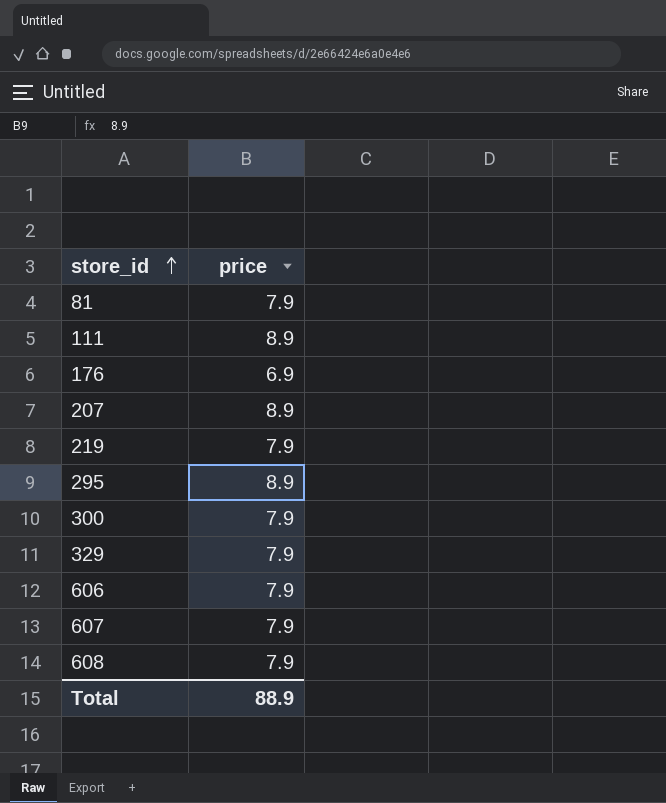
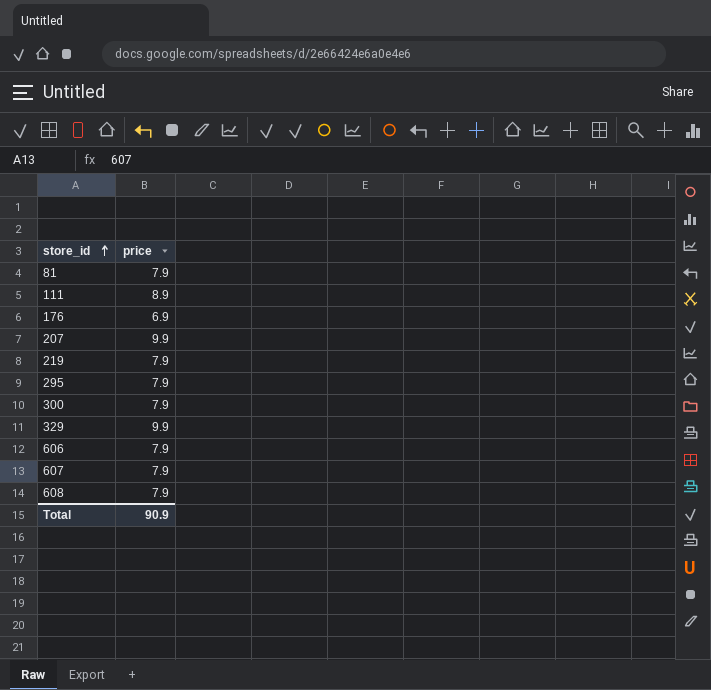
207 | price: 8.9 -> 9.9
295 | price: 8.9 -> 7.9
329 | price: 7.9 -> 9.9
Total | price: 88.9 -> 90.9

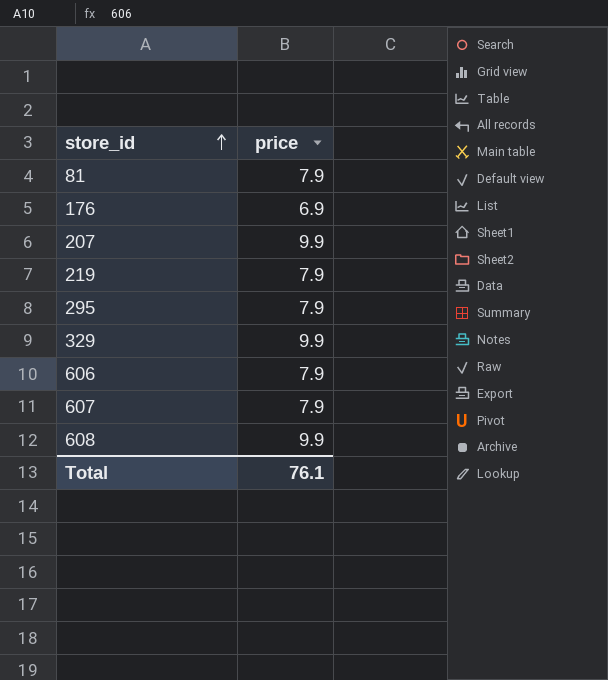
row 111: 8.9 -> none
row 300: 7.9 -> none
608 | price: 7.9 -> 9.9
Total | price: 90.9 -> 76.1

